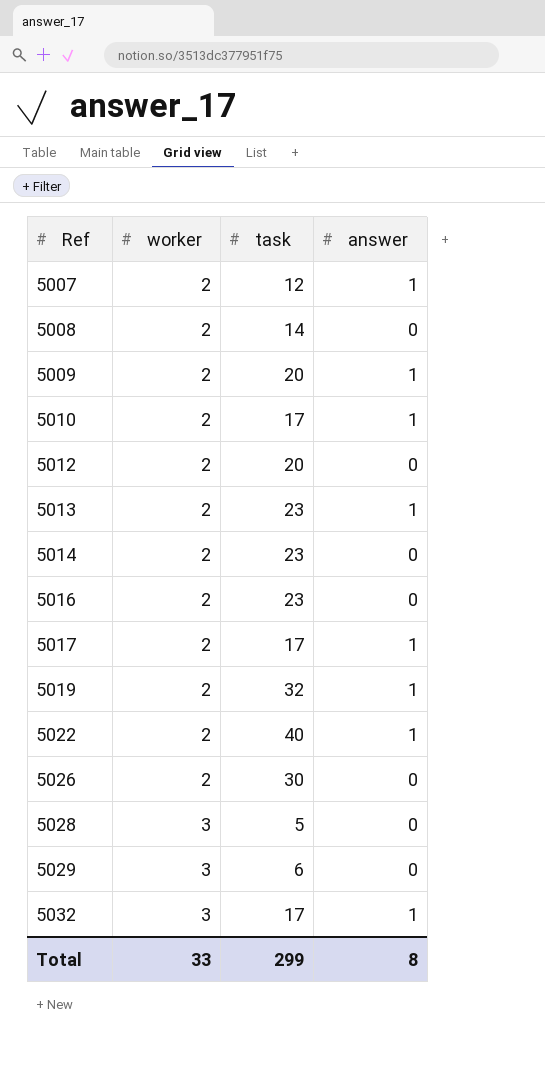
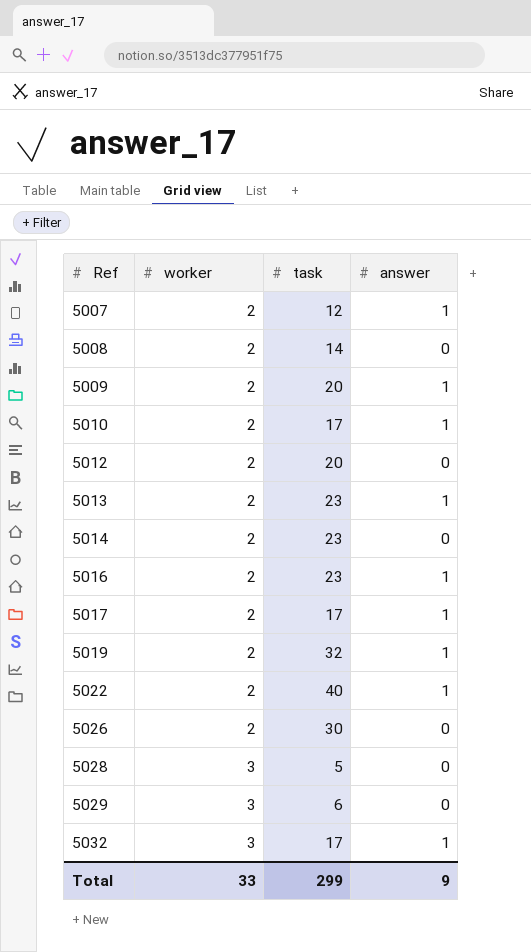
5016 | answer: 0 -> 1
Total | answer: 8 -> 9

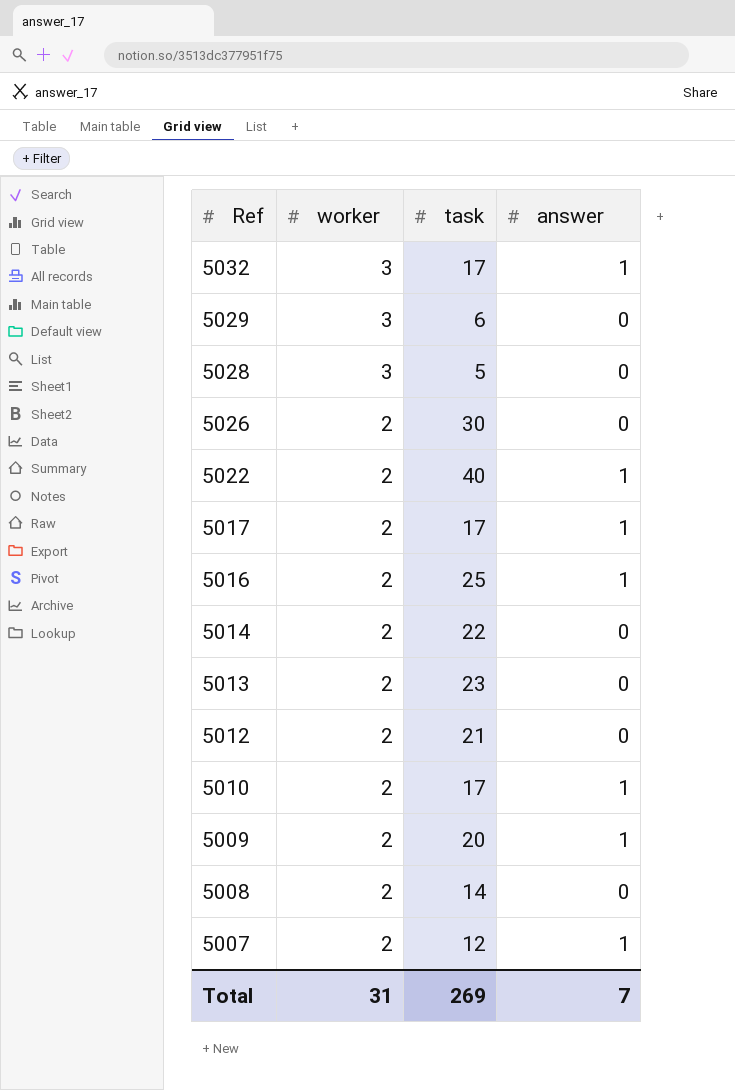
row order: Ref ascending -> Ref descending
row 5019: 2 | 32 | 1 -> none
5016 | task: 23 -> 25
5014 | task: 23 -> 22
5013 | answer: 1 -> 0
5012 | task: 20 -> 21
Total | worker: 33 -> 31
Total | task: 299 -> 269
Total | answer: 9 -> 7

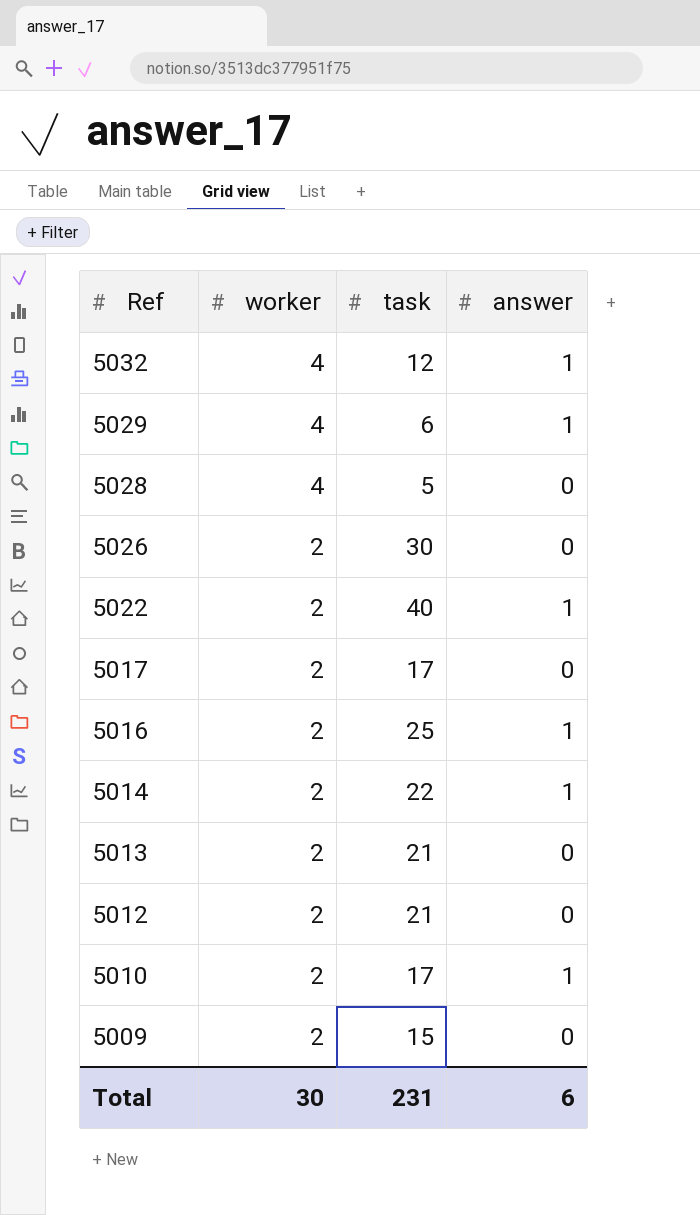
row 5008: 2 | 14 | 0 -> none
row 5007: 2 | 12 | 1 -> none
5032 | worker: 3 -> 4
5032 | task: 17 -> 12
5029 | worker: 3 -> 4
5029 | answer: 0 -> 1
5028 | worker: 3 -> 4
5017 | answer: 1 -> 0
5014 | answer: 0 -> 1
5013 | task: 23 -> 21
5009 | task: 20 -> 15
5009 | answer: 1 -> 0
Total | worker: 31 -> 30
Total | task: 269 -> 231
Total | answer: 7 -> 6

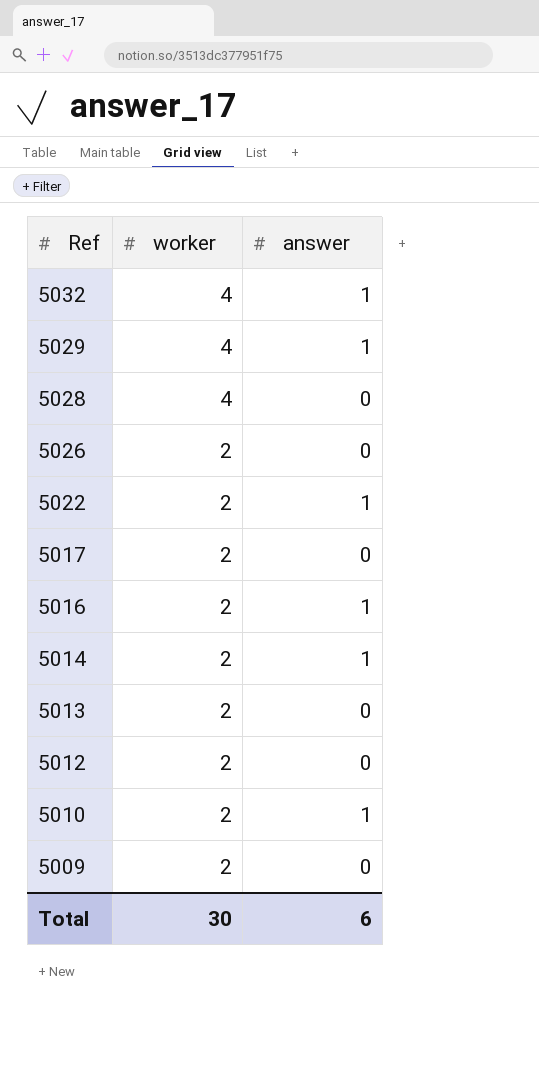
column task | position: 3 -> none

